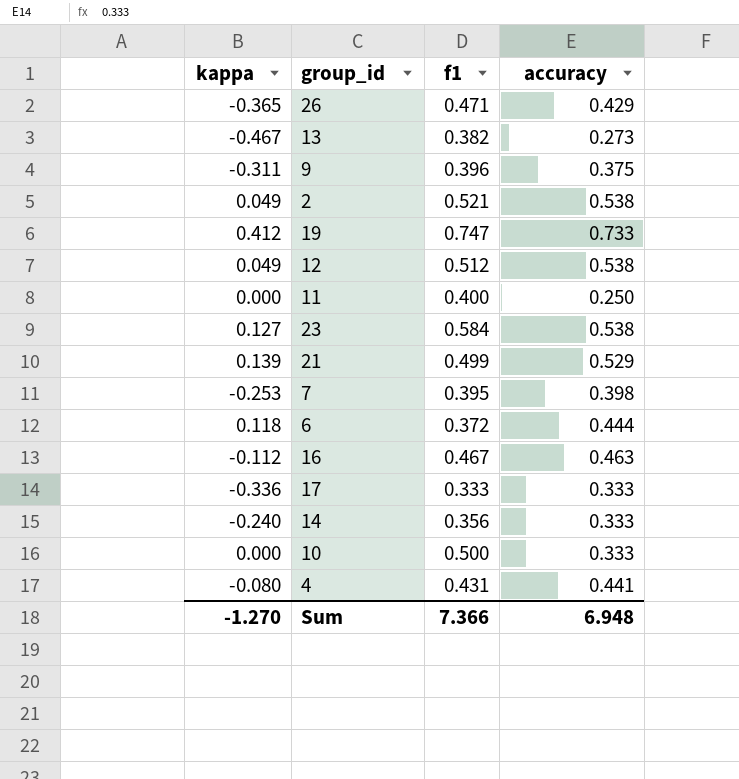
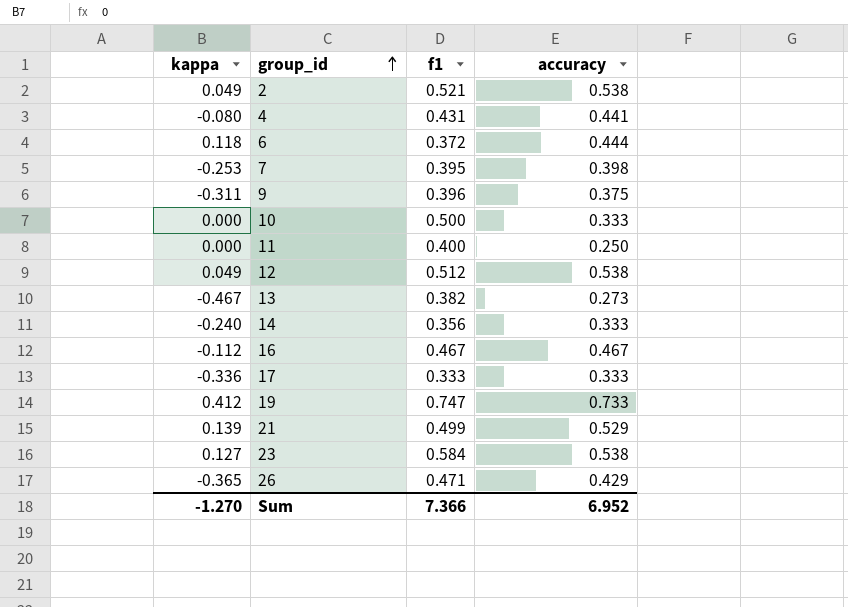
row order: none -> group_id ascending
16 | accuracy: 0.463 -> 0.467
Sum | accuracy: 6.948 -> 6.952

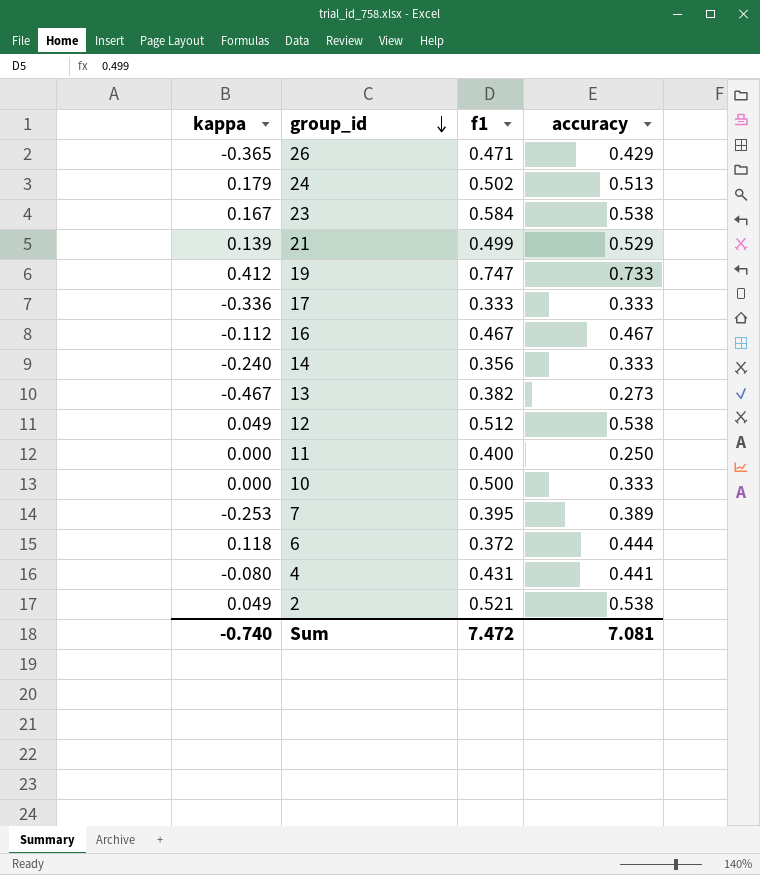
row order: group_id ascending -> group_id descending
row 9: -0.311 | 0.396 | 0.375 -> none
row 24: none -> 0.179 | 0.502 | 0.513
23 | kappa: 0.127 -> 0.167
7 | accuracy: 0.398 -> 0.389
Sum | kappa: -1.270 -> -0.740
Sum | f1: 7.366 -> 7.472
Sum | accuracy: 6.952 -> 7.081

